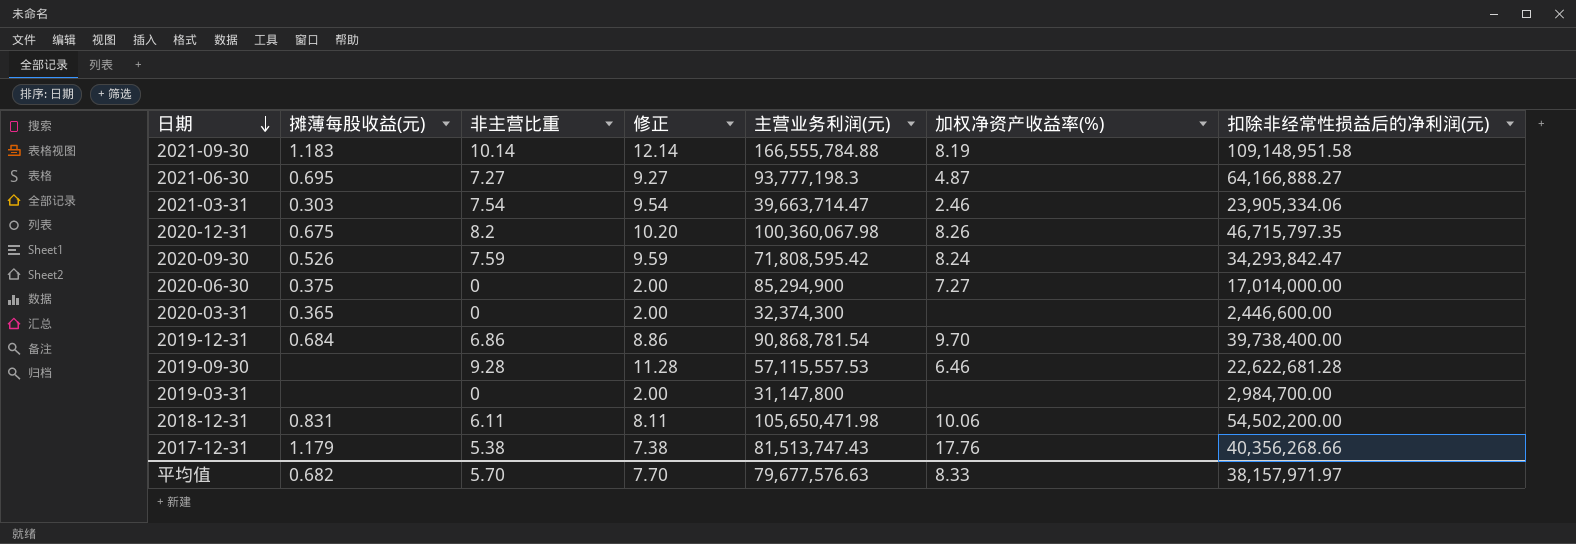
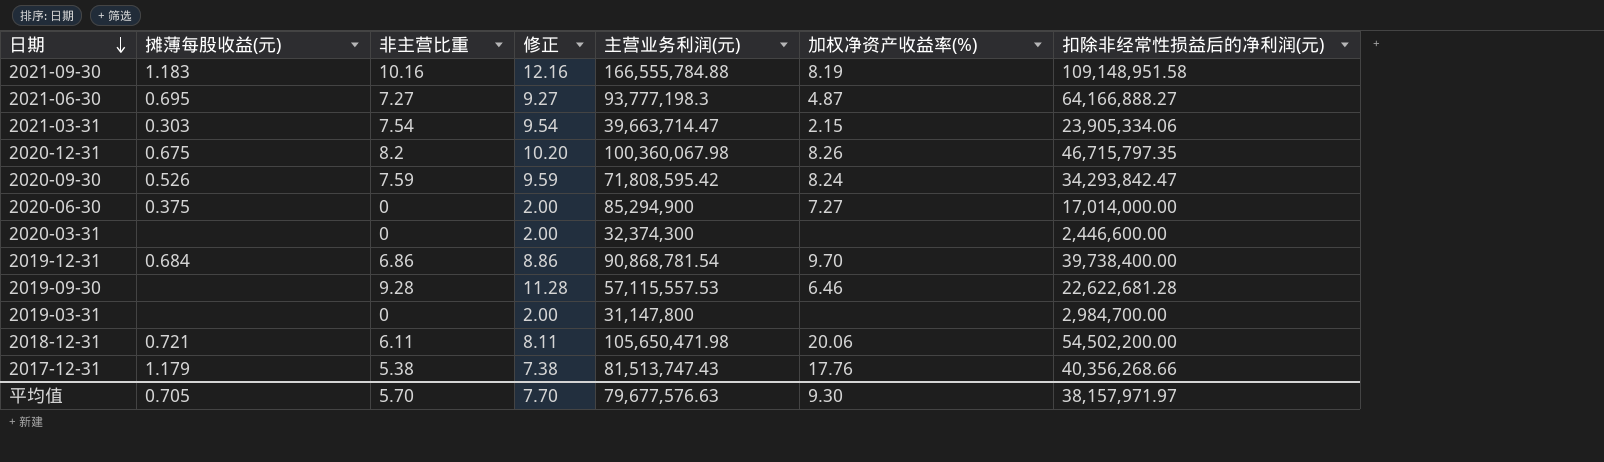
2021-09-30 | 非主营比重: 10.14 -> 10.16
2021-09-30 | 修正: 12.14 -> 12.16
2021-03-31 | 加权净资产收益率(%): 2.46 -> 2.15
2020-03-31 | 摊薄每股收益(元): 0.365 -> none
2018-12-31 | 摊薄每股收益(元): 0.831 -> 0.721
2018-12-31 | 加权净资产收益率(%): 10.06 -> 20.06
平均值 | 摊薄每股收益(元): 0.682 -> 0.705
平均值 | 加权净资产收益率(%): 8.33 -> 9.30

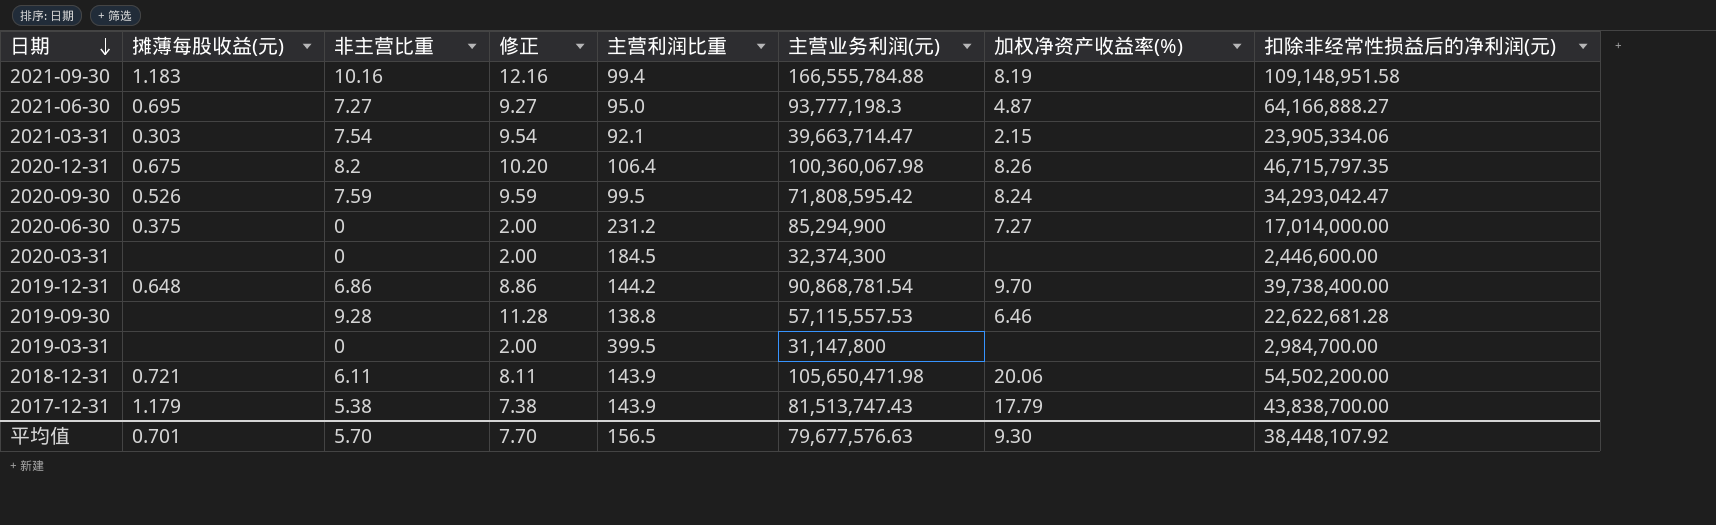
column 主营利润比重 | position: none -> 5
2020-09-30 | 扣除非经常性损益后的净利润(元): 34,293,842.47 -> 34,293,042.47
2019-12-31 | 摊薄每股收益(元): 0.684 -> 0.648
2017-12-31 | 加权净资产收益率(%): 17.76 -> 17.79
2017-12-31 | 扣除非经常性损益后的净利润(元): 40,356,268.66 -> 43,838,700.00
平均值 | 摊薄每股收益(元): 0.705 -> 0.701
平均值 | 扣除非经常性损益后的净利润(元): 38,157,971.97 -> 38,448,107.92

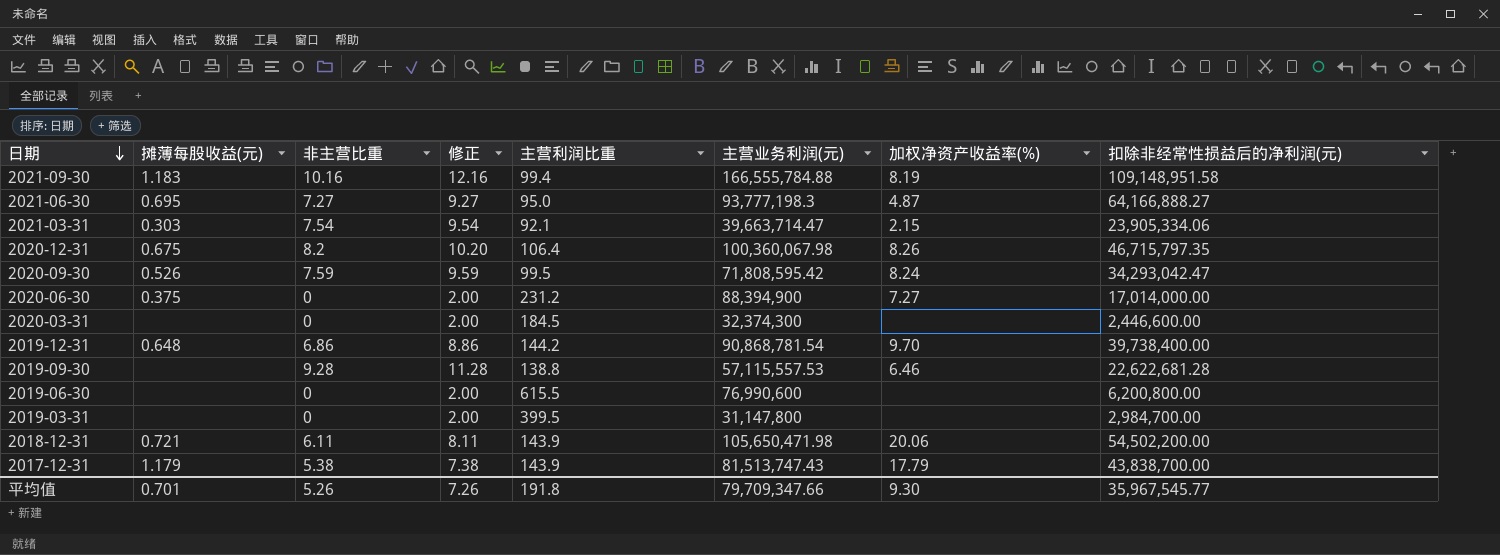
2020-06-30 | 主营业务利润(元): 85,294,900 -> 88,394,900
row 2019-06-30: none -> none | 0 | 2.00 | 615.5 | 76,990,600 | none | 6,200,800.00
平均值 | 非主营比重: 5.70 -> 5.26
平均值 | 修正: 7.70 -> 7.26
平均值 | 主营利润比重: 156.5 -> 191.8
平均值 | 主营业务利润(元): 79,677,576.63 -> 79,709,347.66
平均值 | 扣除非经常性损益后的净利润(元): 38,448,107.92 -> 35,967,545.77

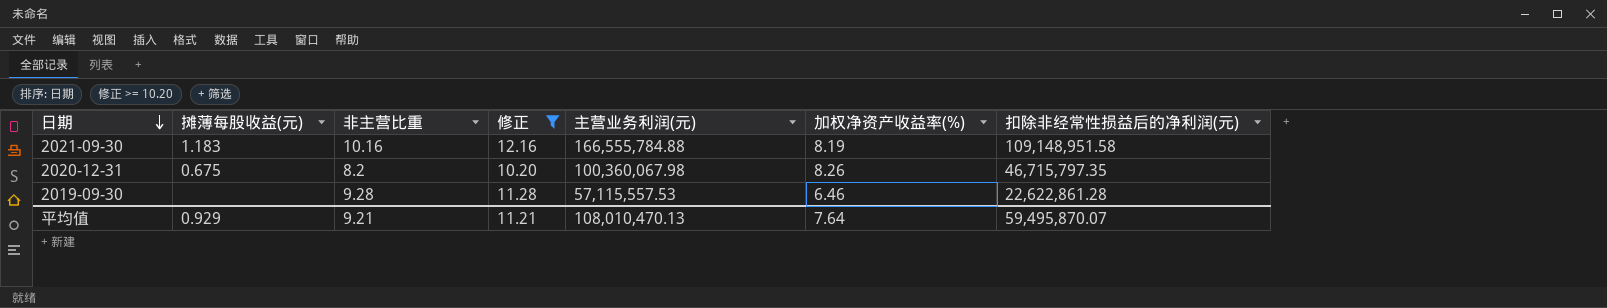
filter: none -> 修正 >= 10.20
column 主营利润比重 | position: 5 -> none
2019-09-30 | 扣除非经常性损益后的净利润(元): 22,622,681.28 -> 22,622,861.28
平均值 | 摊薄每股收益(元): 0.701 -> 0.929
平均值 | 非主营比重: 5.26 -> 9.21
平均值 | 修正: 7.26 -> 11.21
平均值 | 主营业务利润(元): 79,709,347.66 -> 108,010,470.13
平均值 | 加权净资产收益率(%): 9.30 -> 7.64
平均值 | 扣除非经常性损益后的净利润(元): 35,967,545.77 -> 59,495,870.07

